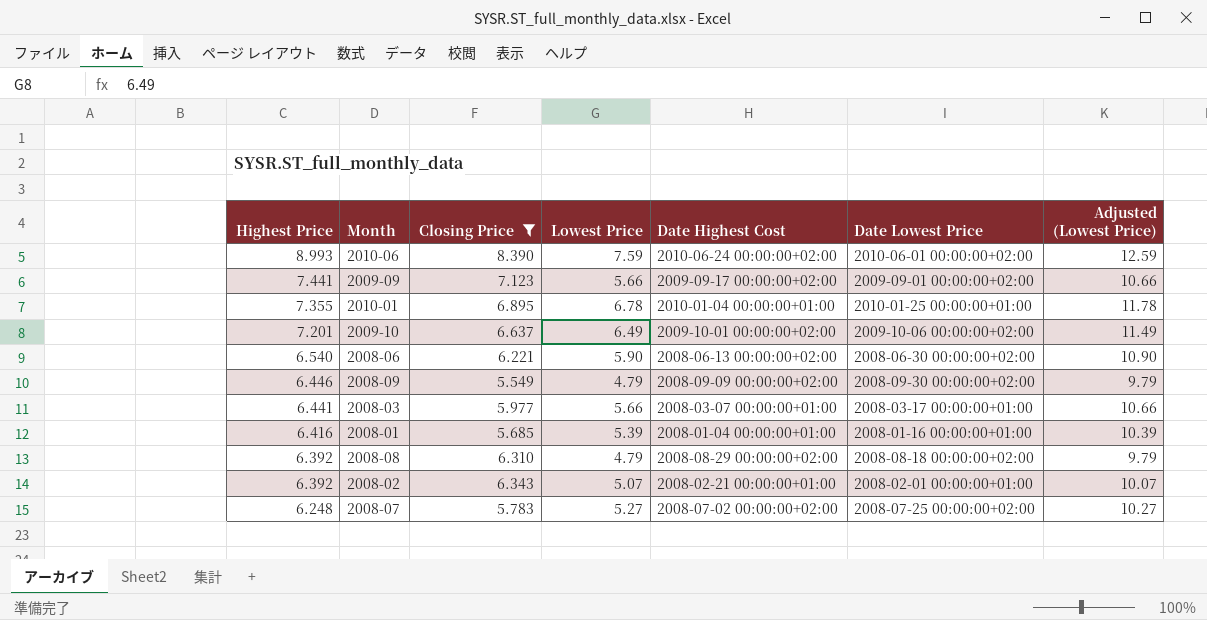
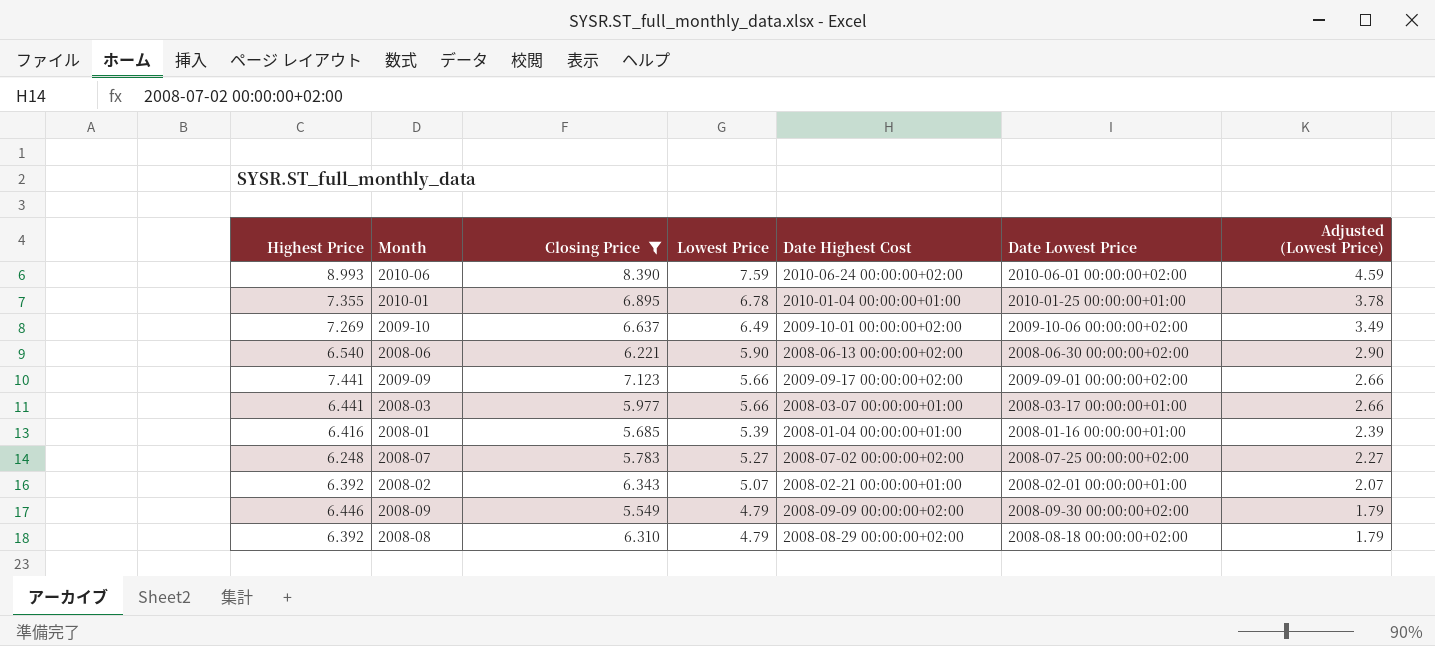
row order: Highest Price descending -> Lowest Price descending
column Adjusted (Lowest Price) | formula: [Lowest Price] + 5 -> [Lowest Price] - 3
2009-10 | Highest Price: 7.201 -> 7.269

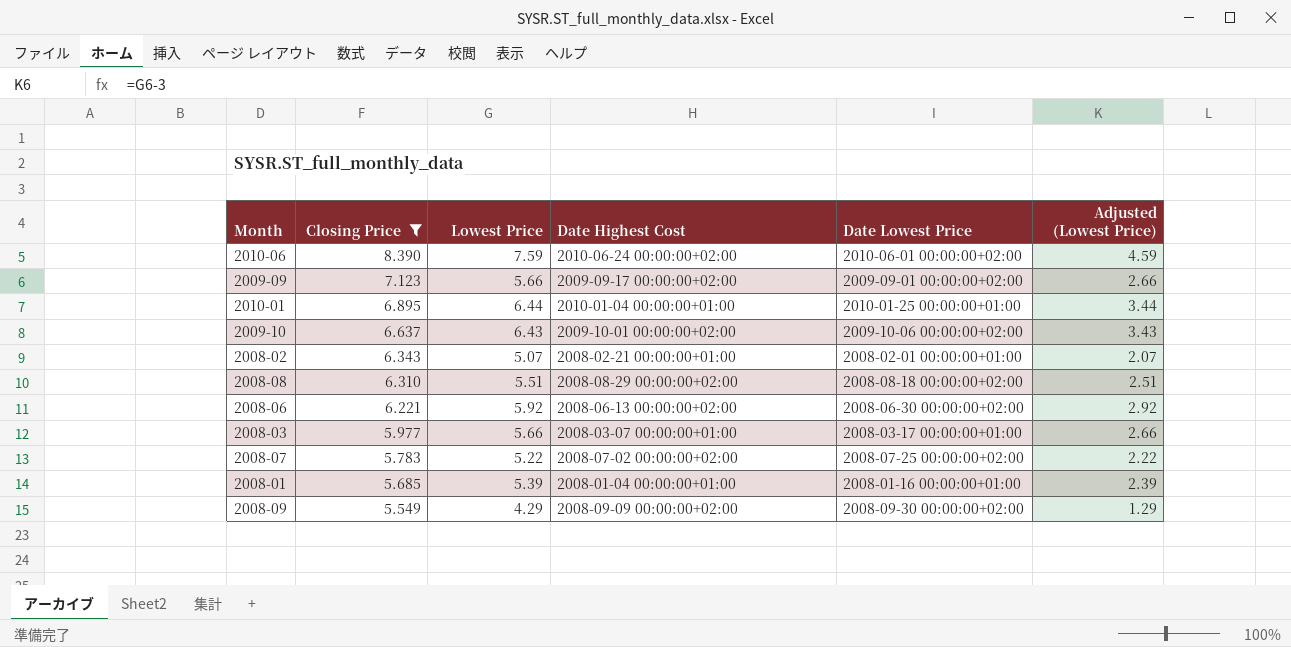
row order: Lowest Price descending -> Closing Price descending
column Highest Price | position: 1 -> none
2010-01 | Lowest Price: 6.78 -> 6.44
2010-01 | Adjusted (Lowest Price): 3.78 -> 3.44
2009-10 | Lowest Price: 6.49 -> 6.43
2009-10 | Adjusted (Lowest Price): 3.49 -> 3.43
2008-08 | Lowest Price: 4.79 -> 5.51
2008-08 | Adjusted (Lowest Price): 1.79 -> 2.51
2008-06 | Lowest Price: 5.90 -> 5.92
2008-06 | Adjusted (Lowest Price): 2.90 -> 2.92
2008-07 | Lowest Price: 5.27 -> 5.22
2008-07 | Adjusted (Lowest Price): 2.27 -> 2.22
2008-09 | Lowest Price: 4.79 -> 4.29
2008-09 | Adjusted (Lowest Price): 1.79 -> 1.29

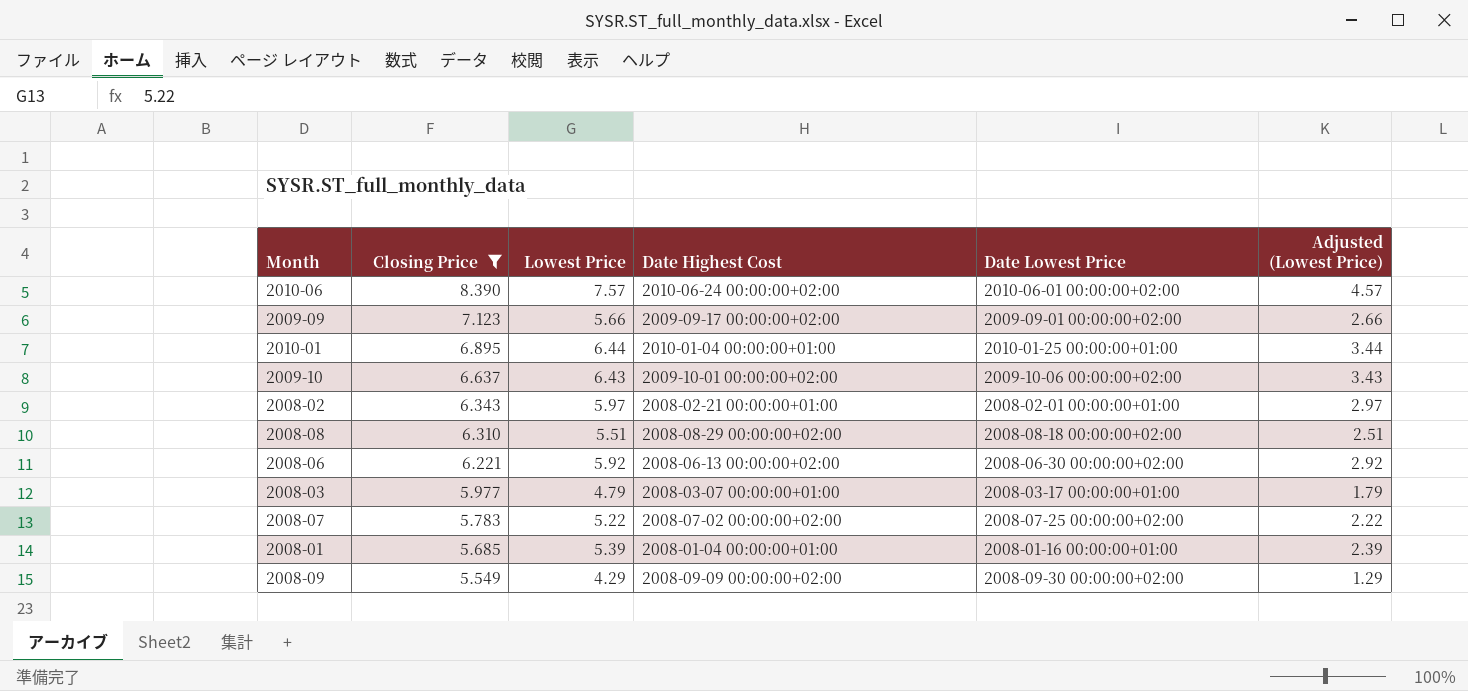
2010-06 | Lowest Price: 7.59 -> 7.57
2010-06 | Adjusted (Lowest Price): 4.59 -> 4.57
2008-02 | Lowest Price: 5.07 -> 5.97
2008-02 | Adjusted (Lowest Price): 2.07 -> 2.97
2008-03 | Lowest Price: 5.66 -> 4.79
2008-03 | Adjusted (Lowest Price): 2.66 -> 1.79

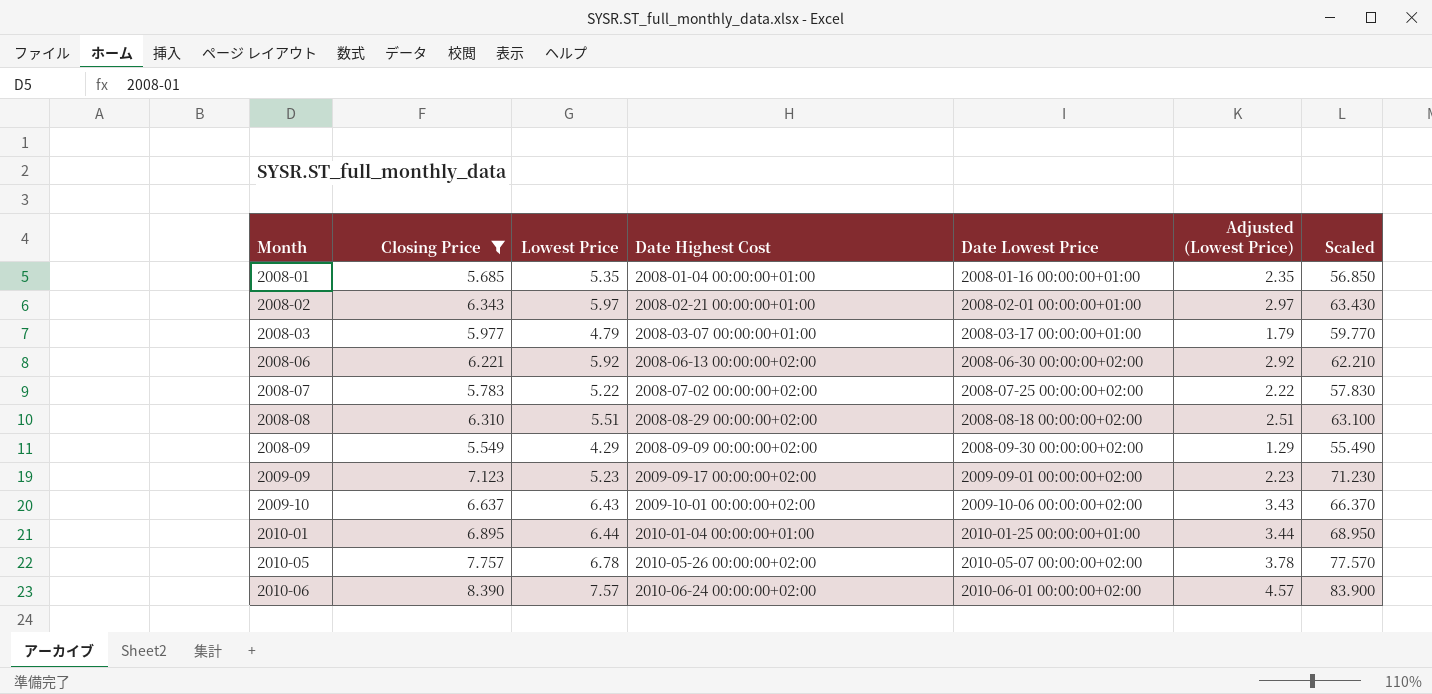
row order: Closing Price descending -> Month ascending
column Scaled | formula: none -> [Closing Price] * 10
2008-01 | Lowest Price: 5.39 -> 5.35
2008-01 | Adjusted (Lowest Price): 2.39 -> 2.35
2009-09 | Lowest Price: 5.66 -> 5.23
2009-09 | Adjusted (Lowest Price): 2.66 -> 2.23
row 2010-05: none -> 7.757 | 6.78 | 2010-05-26 00:00:00+02:00 | 2010-05-07 00:00:00+02:00 | 3.78 | 77.570

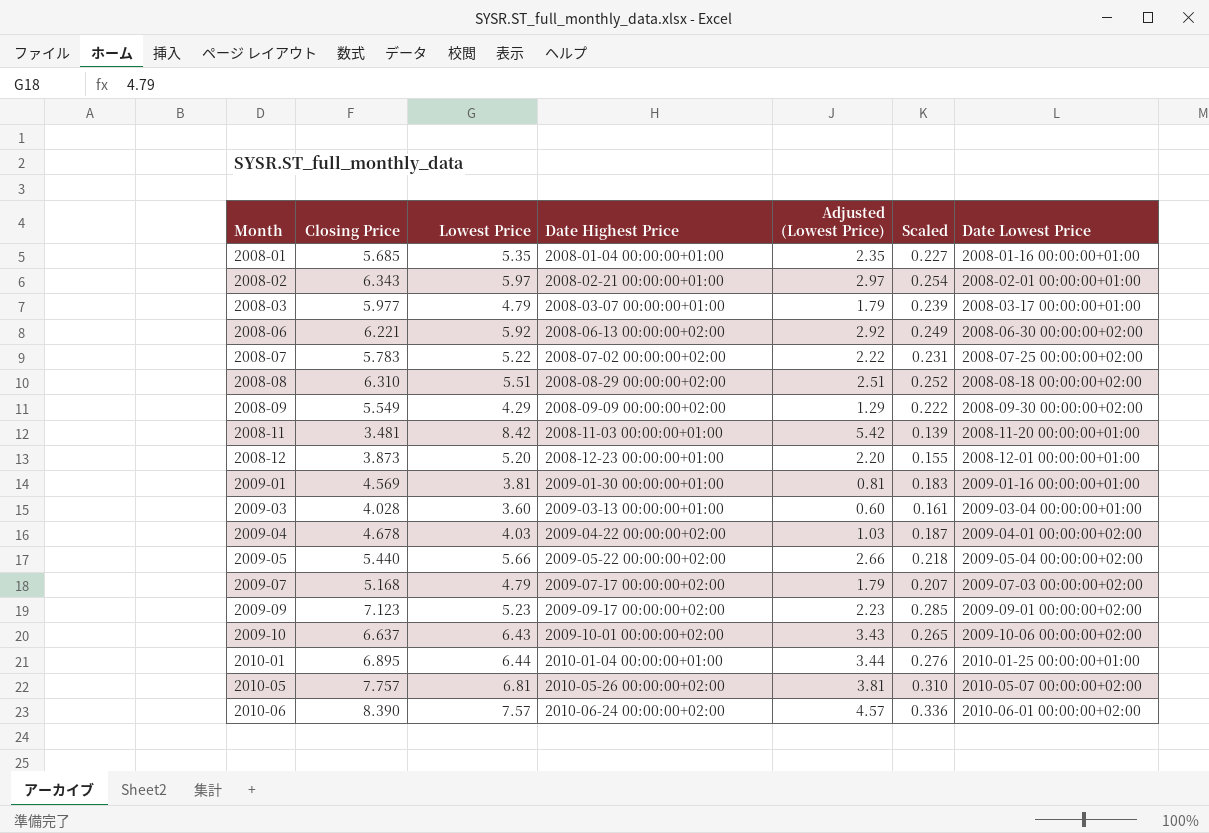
filter: Closing Price >= 5.549 -> none
column name: Date Highest Cost -> Date Highest Price
column Scaled | formula: [Closing Price] * 10 -> [Closing Price] * 0.04
column Date Lowest Price | position: 5 -> 7
2010-05 | Lowest Price: 6.78 -> 6.81
2010-05 | Adjusted (Lowest Price): 3.78 -> 3.81

